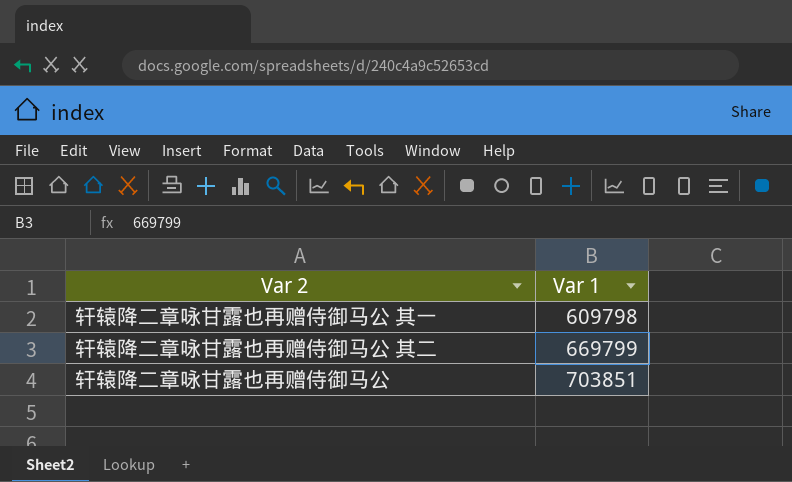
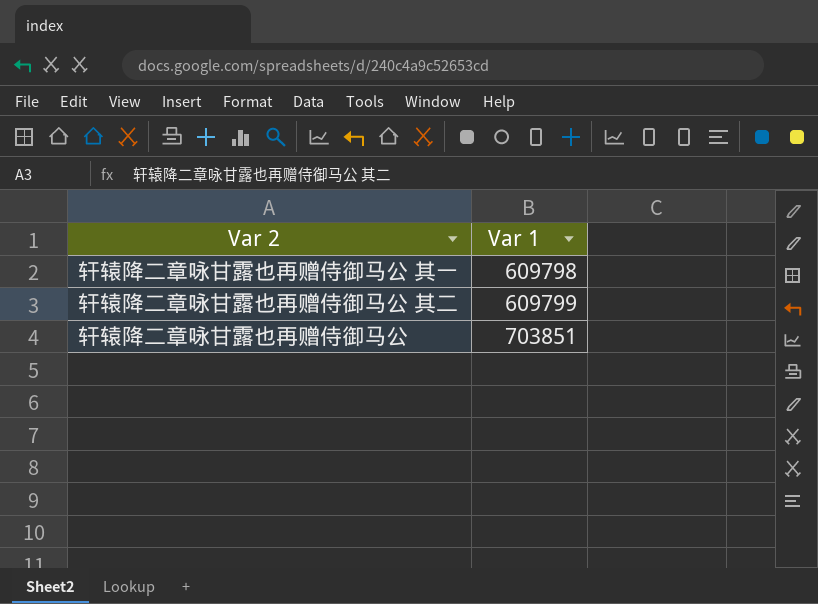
轩辕降二章咏甘露也再赠侍御马公 其二 | Var 1: 669799 -> 609799

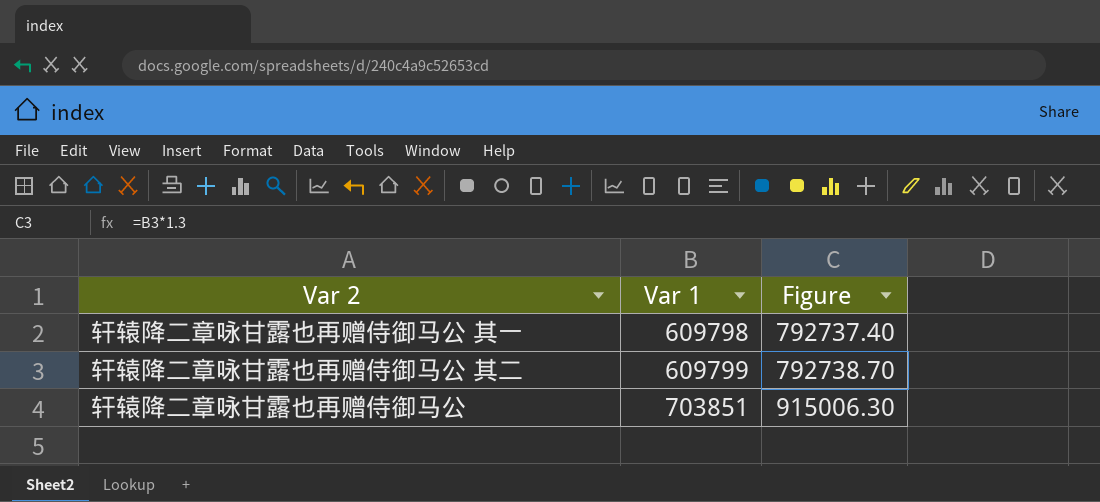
column Figure | formula: none -> [Var 1] * 1.3

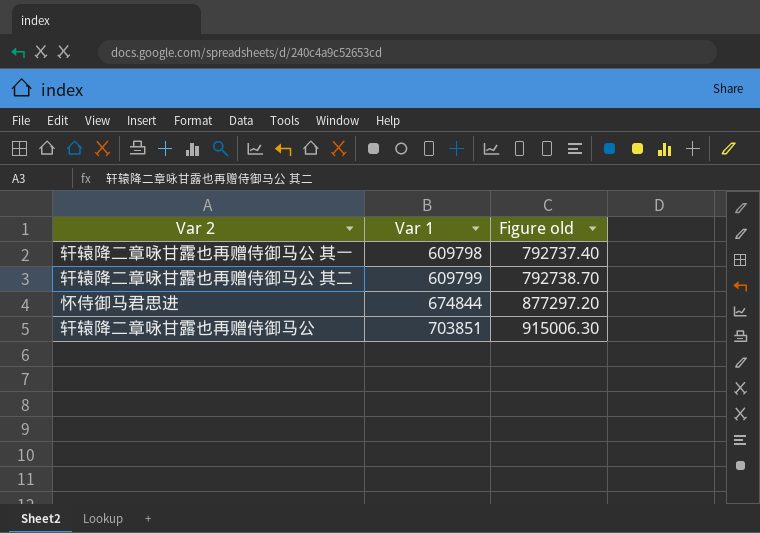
column name: Figure -> Figure old
row 怀侍御马君思进: none -> 674844 | 877297.20

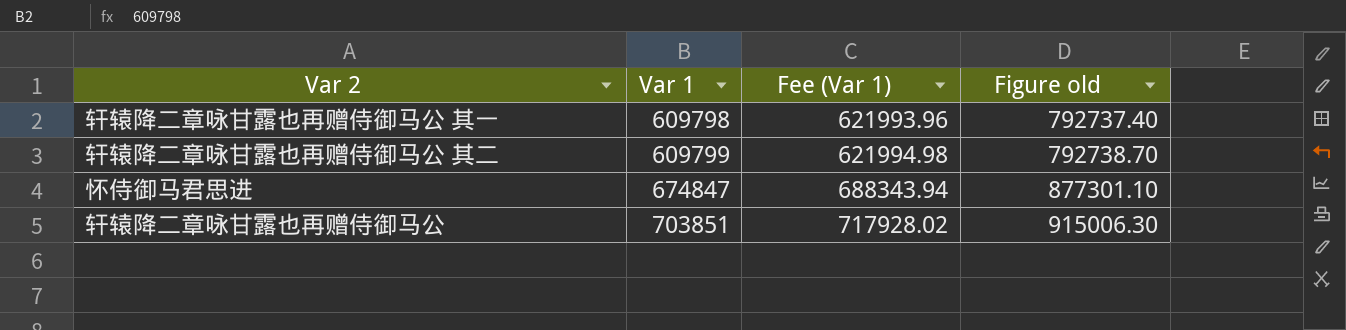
column Fee (Var 1) | formula: none -> [Var 1] * 1.02
怀侍御马君思进 | Var 1: 674844 -> 674847
怀侍御马君思进 | Figure old: 877297.20 -> 877301.10

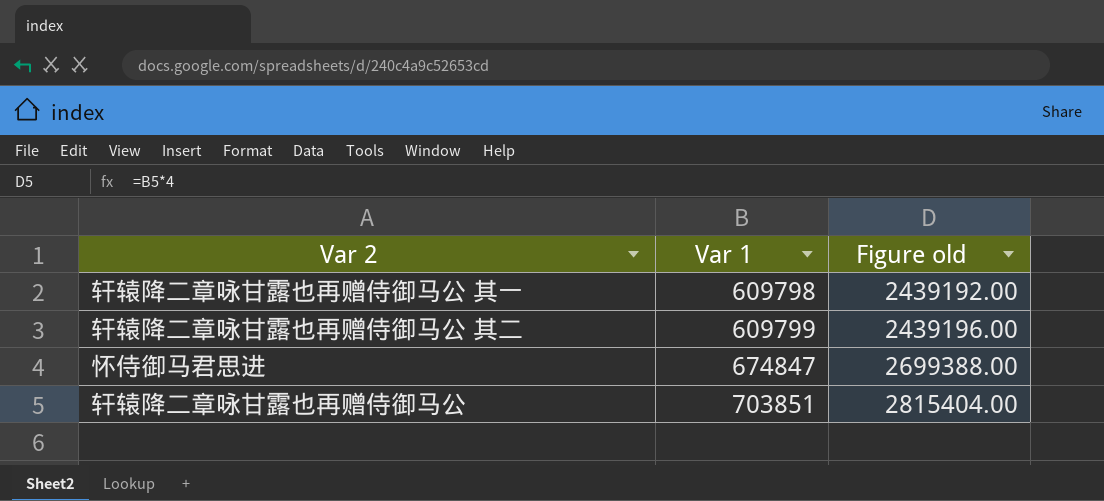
column Fee (Var 1) | formula: [Var 1] * 1.02 -> none
column Figure old | formula: [Var 1] * 1.3 -> [Var 1] * 4

